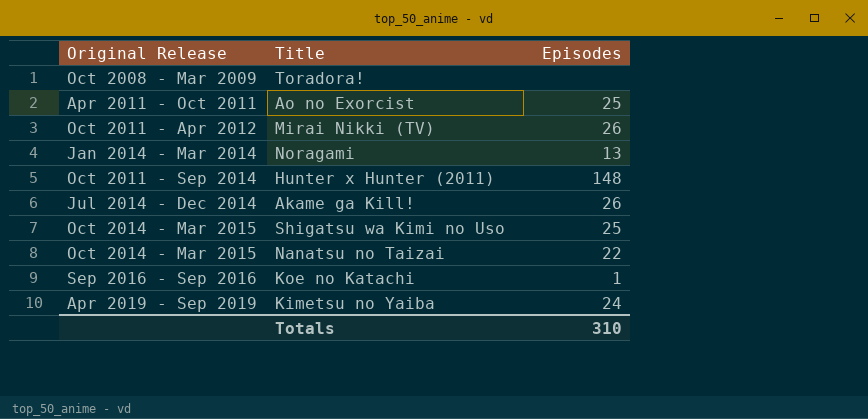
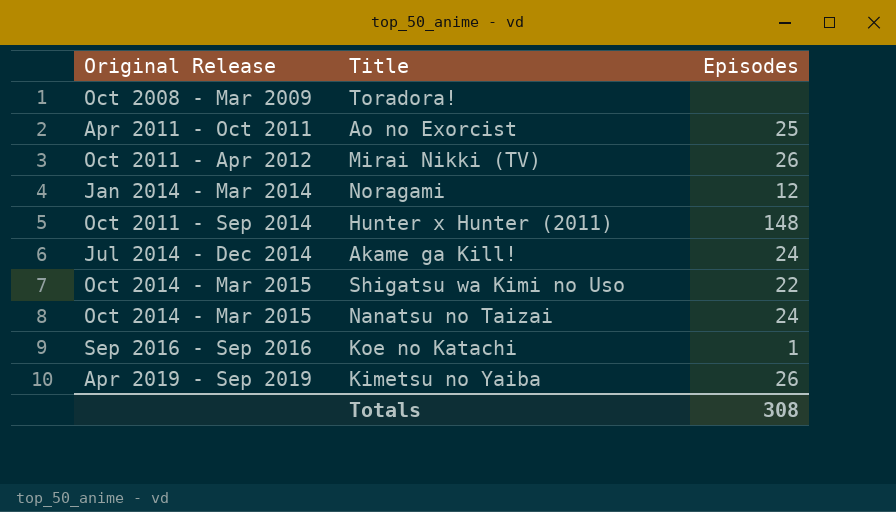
Noragami | Episodes: 13 -> 12
Akame ga Kill! | Episodes: 26 -> 24
Shigatsu wa Kimi no Uso | Episodes: 25 -> 22
Nanatsu no Taizai | Episodes: 22 -> 24
Kimetsu no Yaiba | Episodes: 24 -> 26
Totals | Episodes: 310 -> 308

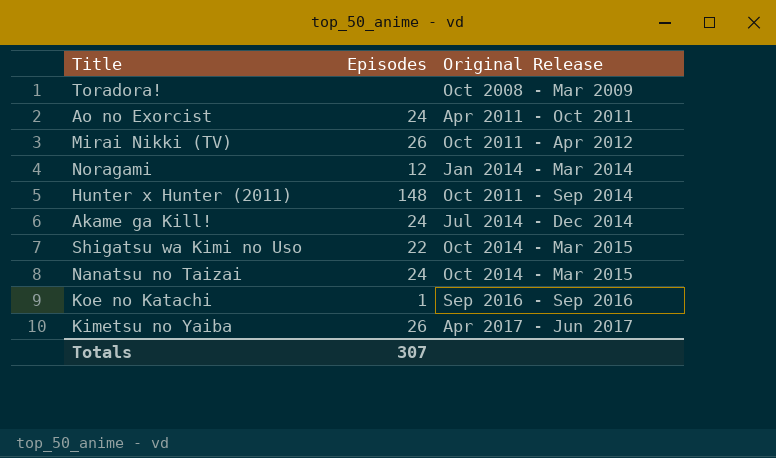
column Original Release | position: 1 -> 3
Ao no Exorcist | Episodes: 25 -> 24
Kimetsu no Yaiba | Original Release: Apr 2019 - Sep 2019 -> Apr 2017 - Jun 2017
Totals | Episodes: 308 -> 307

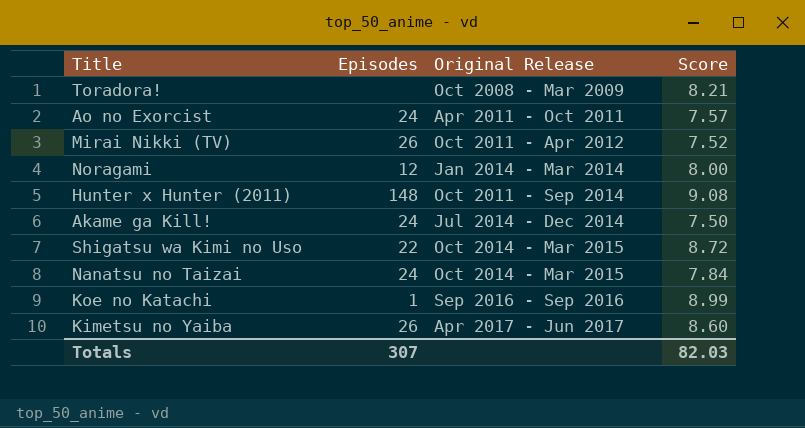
column Score | position: none -> 4

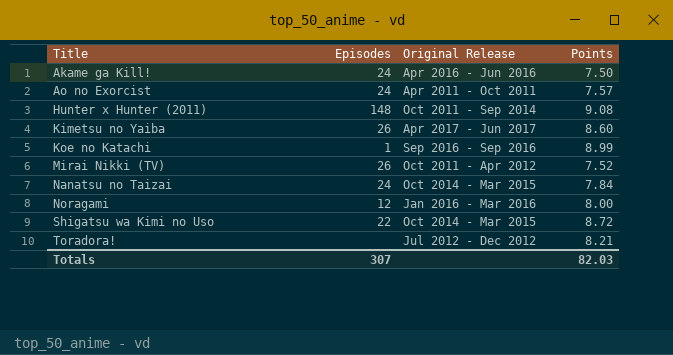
row order: Original Release ascending -> Title ascending
column name: Score -> Points
Akame ga Kill! | Original Release: Jul 2014 - Dec 2014 -> Apr 2016 - Jun 2016
Noragami | Original Release: Jan 2014 - Mar 2014 -> Jan 2016 - Mar 2016
Toradora! | Original Release: Oct 2008 - Mar 2009 -> Jul 2012 - Dec 2012

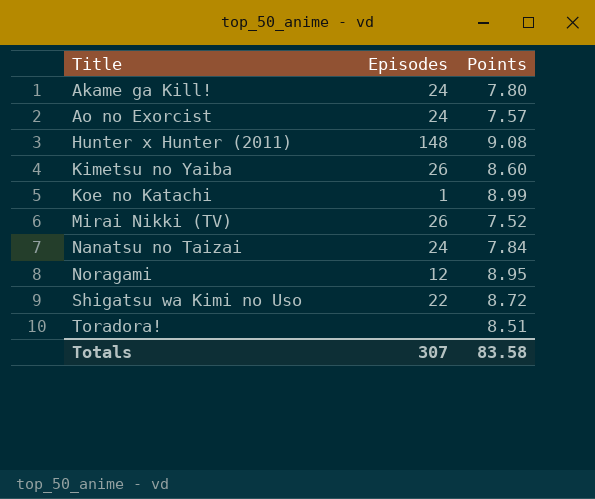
column Original Release | position: 3 -> none
Akame ga Kill! | Points: 7.50 -> 7.80
Noragami | Points: 8.00 -> 8.95
Toradora! | Points: 8.21 -> 8.51
Totals | Points: 82.03 -> 83.58

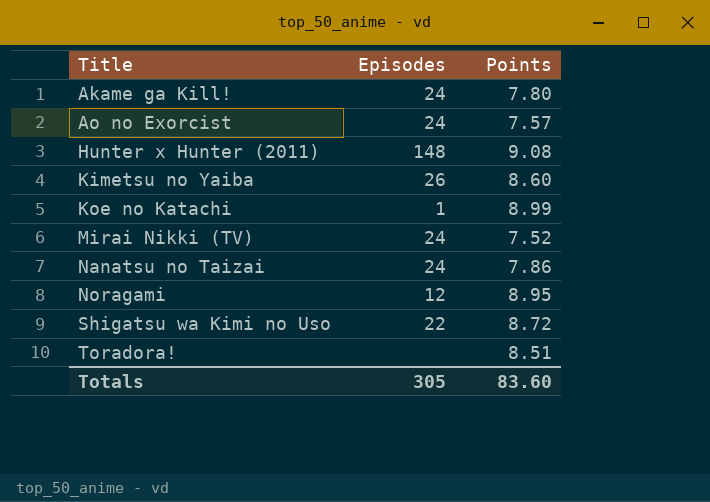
Mirai Nikki (TV) | Episodes: 26 -> 24
Nanatsu no Taizai | Points: 7.84 -> 7.86
Totals | Episodes: 307 -> 305
Totals | Points: 83.58 -> 83.60

